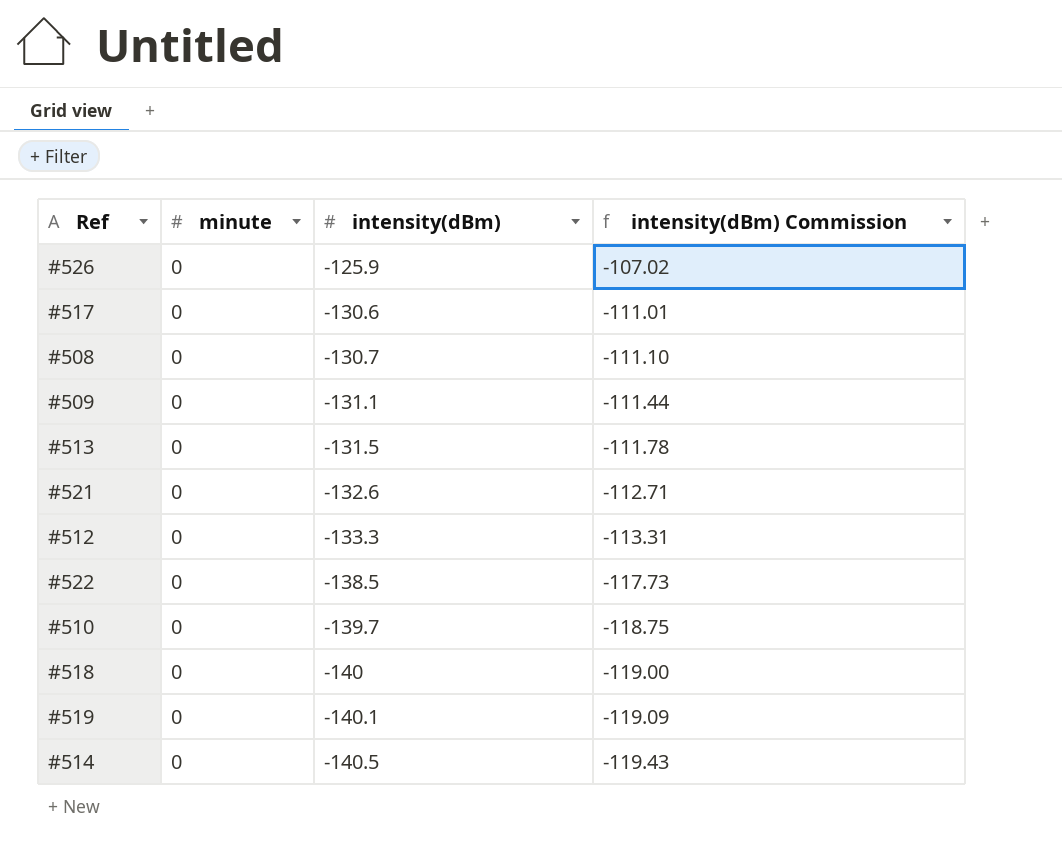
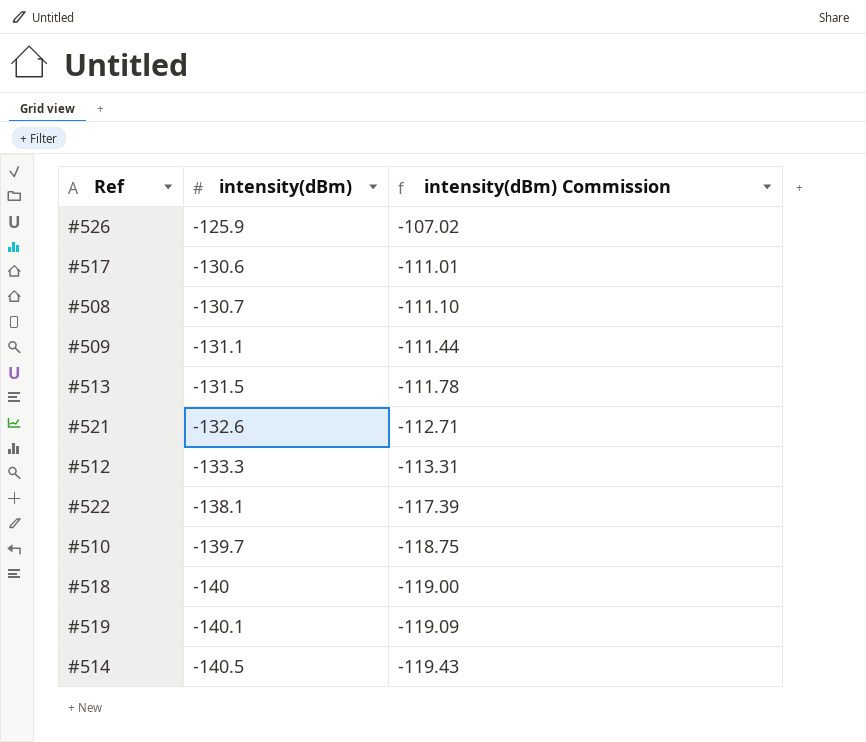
column minute | position: 2 -> none
#522 | intensity(dBm): -138.5 -> -138.1
#522 | intensity(dBm) Commission: -117.73 -> -117.39

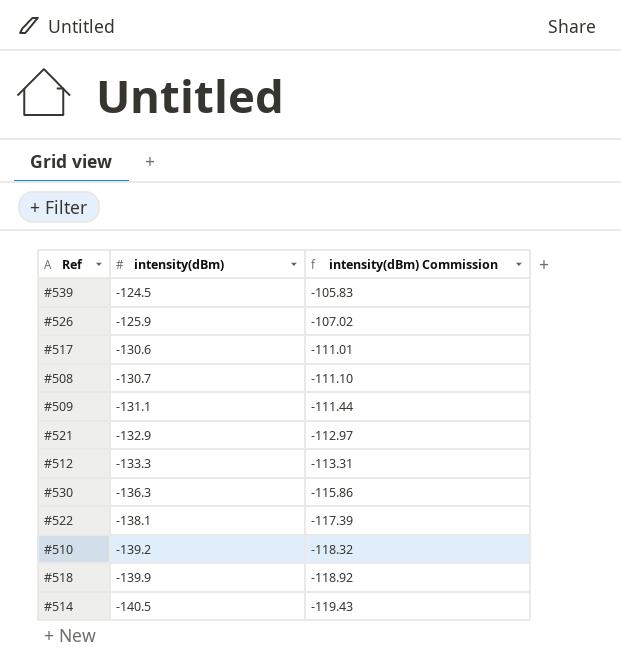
row #513: -131.5 | -111.78 -> none
row #519: -140.1 | -119.09 -> none
row #539: none -> -124.5 | -105.83
#521 | intensity(dBm): -132.6 -> -132.9
#521 | intensity(dBm) Commission: -112.71 -> -112.97
row #530: none -> -136.3 | -115.86
#510 | intensity(dBm): -139.7 -> -139.2
#510 | intensity(dBm) Commission: -118.75 -> -118.32
#518 | intensity(dBm): -140 -> -139.9
#518 | intensity(dBm) Commission: -119.00 -> -118.92

